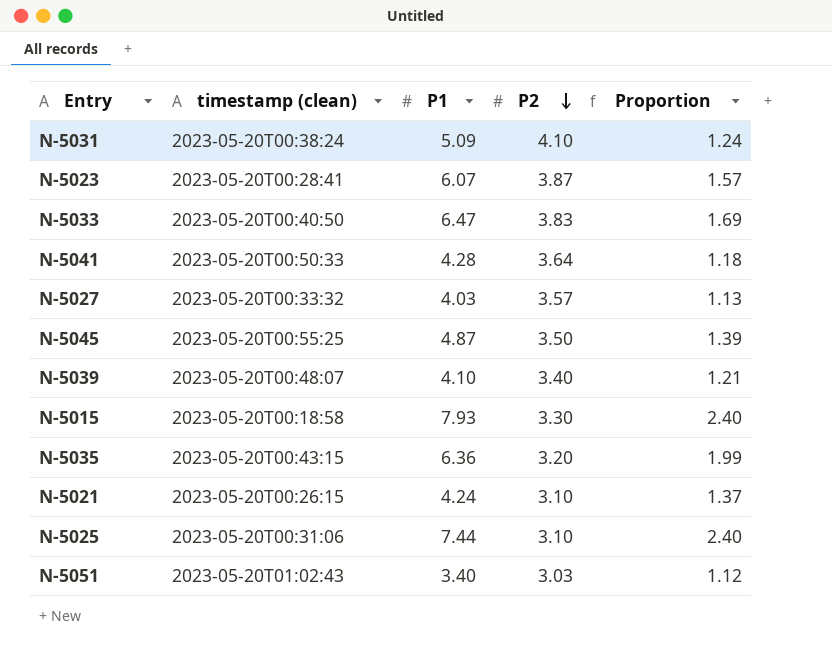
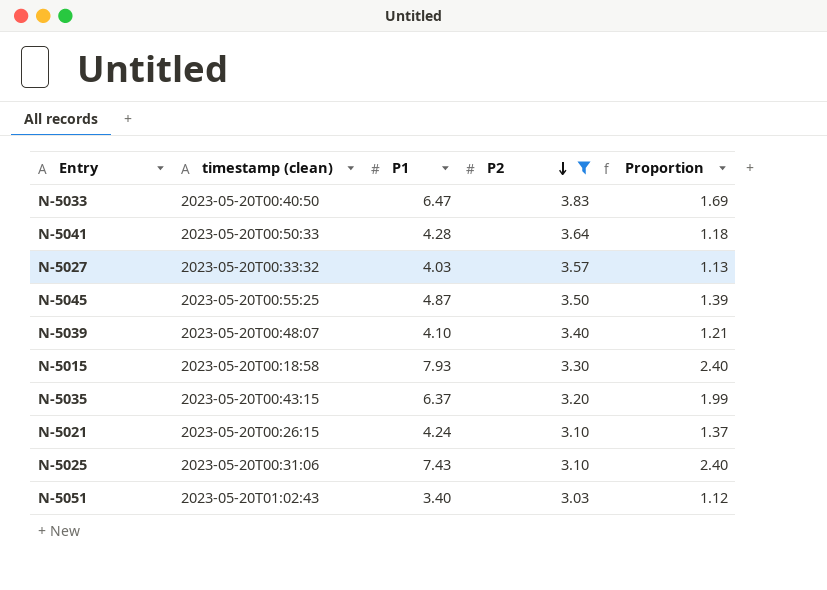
filter: none -> P2 <= 3.83
N-5035 | P1: 6.36 -> 6.37
N-5025 | P1: 7.44 -> 7.43

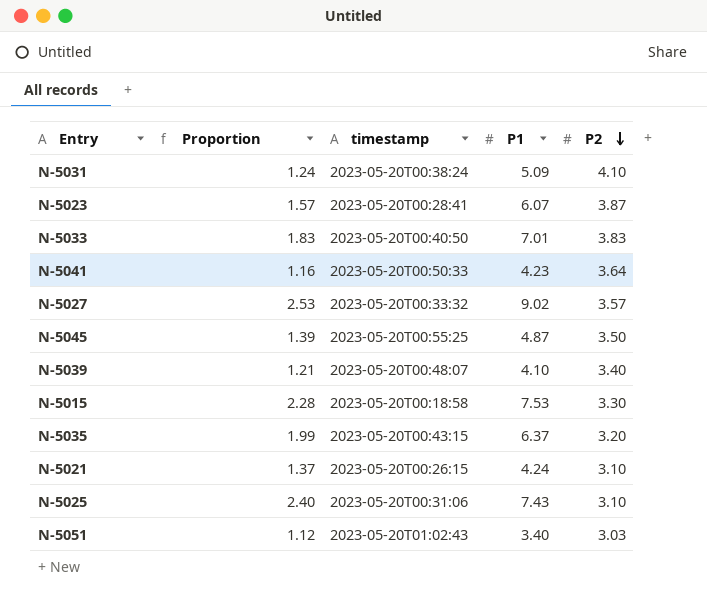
filter: P2 <= 3.83 -> none
column Proportion | position: 5 -> 2
column name: timestamp (clean) -> timestamp
N-5033 | Proportion: 1.69 -> 1.83
N-5033 | P1: 6.47 -> 7.01
N-5041 | Proportion: 1.18 -> 1.16
N-5041 | P1: 4.28 -> 4.23
N-5027 | Proportion: 1.13 -> 2.53
N-5027 | P1: 4.03 -> 9.02
N-5015 | Proportion: 2.40 -> 2.28
N-5015 | P1: 7.93 -> 7.53

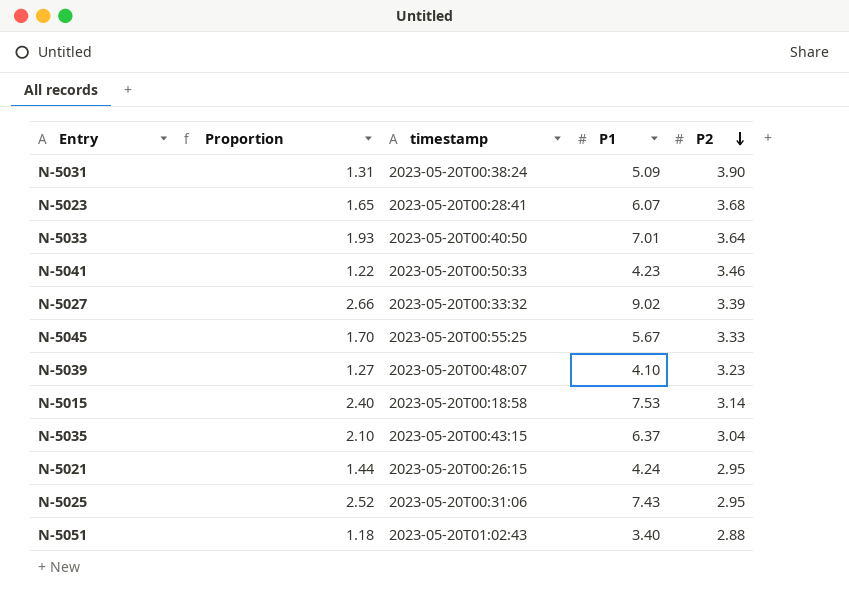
N-5031 | Proportion: 1.24 -> 1.31
N-5031 | P2: 4.10 -> 3.90
N-5023 | Proportion: 1.57 -> 1.65
N-5023 | P2: 3.87 -> 3.68
N-5033 | Proportion: 1.83 -> 1.93
N-5033 | P2: 3.83 -> 3.64
N-5041 | Proportion: 1.16 -> 1.22
N-5041 | P2: 3.64 -> 3.46
N-5027 | Proportion: 2.53 -> 2.66
N-5027 | P2: 3.57 -> 3.39
N-5045 | Proportion: 1.39 -> 1.70
N-5045 | P1: 4.87 -> 5.67
N-5045 | P2: 3.50 -> 3.33
N-5039 | Proportion: 1.21 -> 1.27
N-5039 | P2: 3.40 -> 3.23
N-5015 | Proportion: 2.28 -> 2.40
N-5015 | P2: 3.30 -> 3.14
N-5035 | Proportion: 1.99 -> 2.10
N-5035 | P2: 3.20 -> 3.04
N-5021 | Proportion: 1.37 -> 1.44
N-5021 | P2: 3.10 -> 2.95
N-5025 | Proportion: 2.40 -> 2.52
N-5025 | P2: 3.10 -> 2.95
N-5051 | Proportion: 1.12 -> 1.18
N-5051 | P2: 3.03 -> 2.88

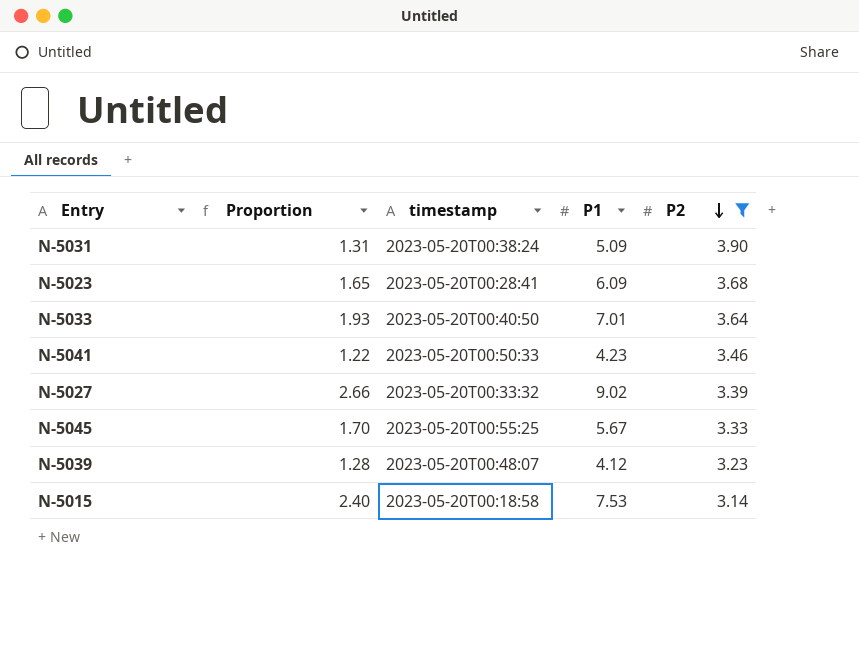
filter: none -> P2 >= 3.14
N-5023 | P1: 6.07 -> 6.09
N-5039 | Proportion: 1.27 -> 1.28
N-5039 | P1: 4.10 -> 4.12

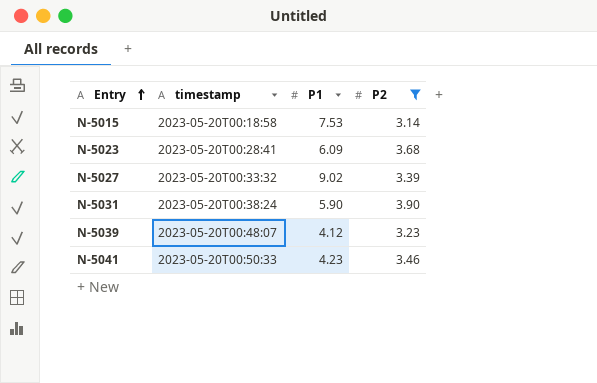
row order: P2 descending -> Entry ascending
column Proportion | formula: [P1] / [P2] -> none
row N-5033: 1.93 | 2023-05-20T00:40:50 | 7.01 | 3.64 -> none
row N-5045: 1.70 | 2023-05-20T00:55:25 | 5.67 | 3.33 -> none
N-5031 | P1: 5.09 -> 5.90

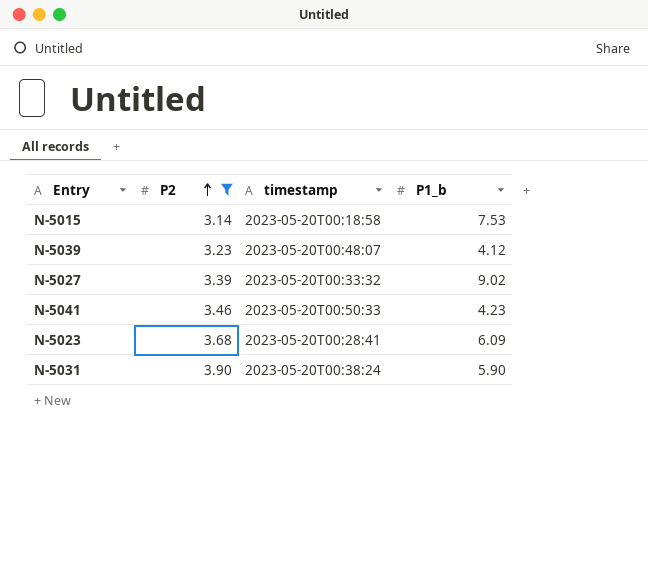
row order: Entry ascending -> P2 ascending
column P2 | position: 4 -> 2
column name: P1 -> P1_b

